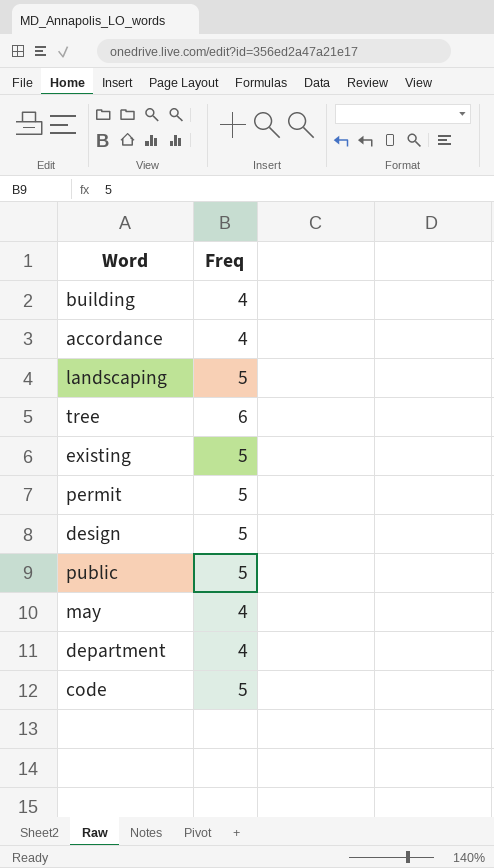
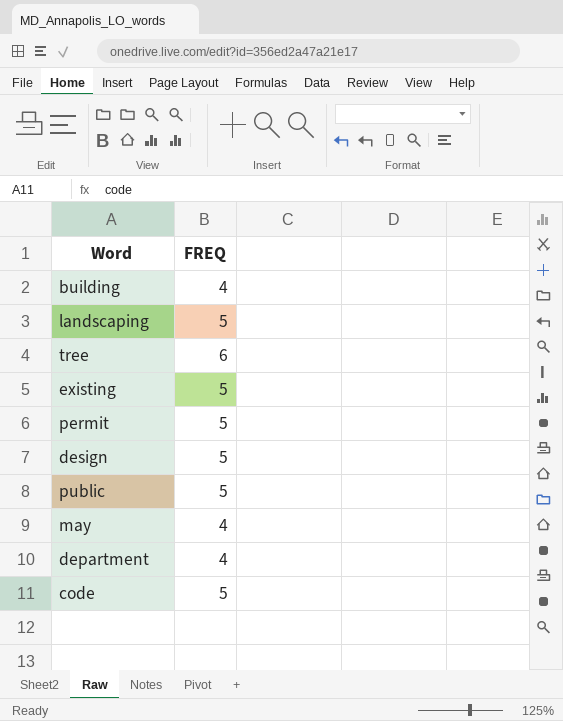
column name: Freq -> FREQ
row accordance: 4 -> none

